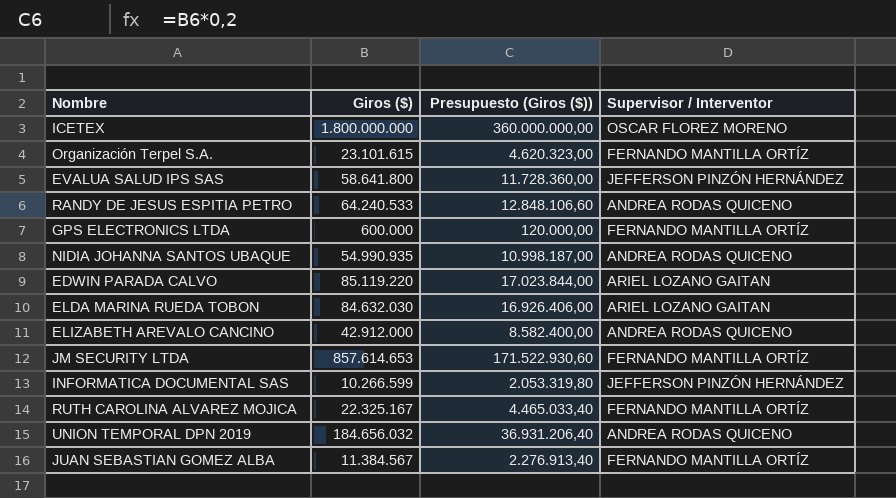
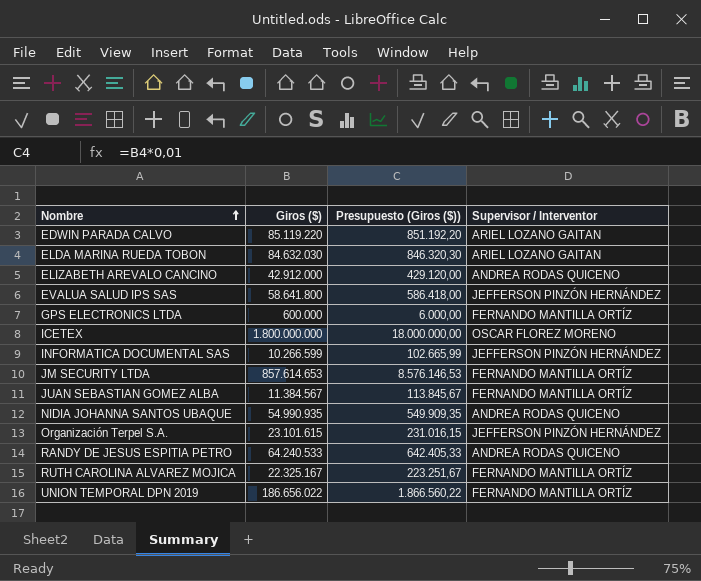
row order: none -> Nombre ascending
column Presupuesto (Giros ($)) | formula: [Giros ($)] * 0,2 -> [Giros ($)] * 0,01
Organización Terpel S.A. | Supervisor / Interventor: FERNANDO MANTILLA ORTÍZ -> JEFFERSON PINZÓN HERNÁNDEZ
UNION TEMPORAL DPN 2019 | Giros ($): 184.656.032 -> 186.656.022
UNION TEMPORAL DPN 2019 | Supervisor / Interventor: ANDREA RODAS QUICENO -> FERNANDO MANTILLA ORTÍZ

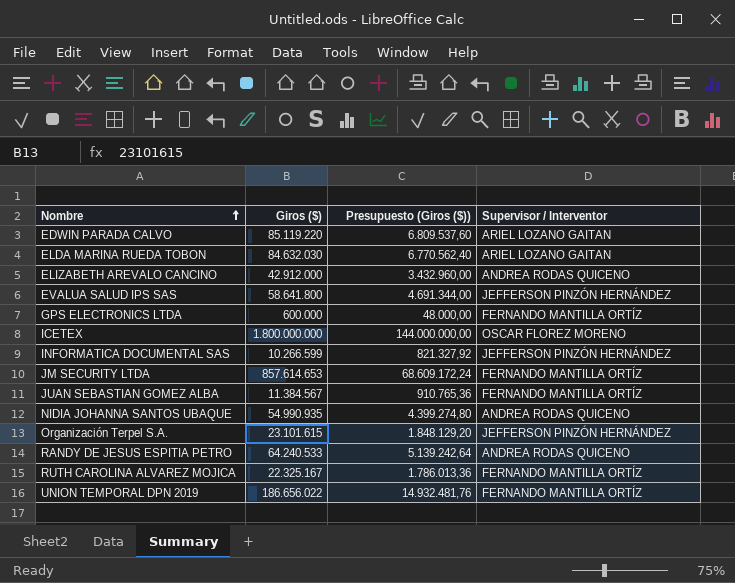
column Presupuesto (Giros ($)) | formula: [Giros ($)] * 0,01 -> [Giros ($)] * 0,08

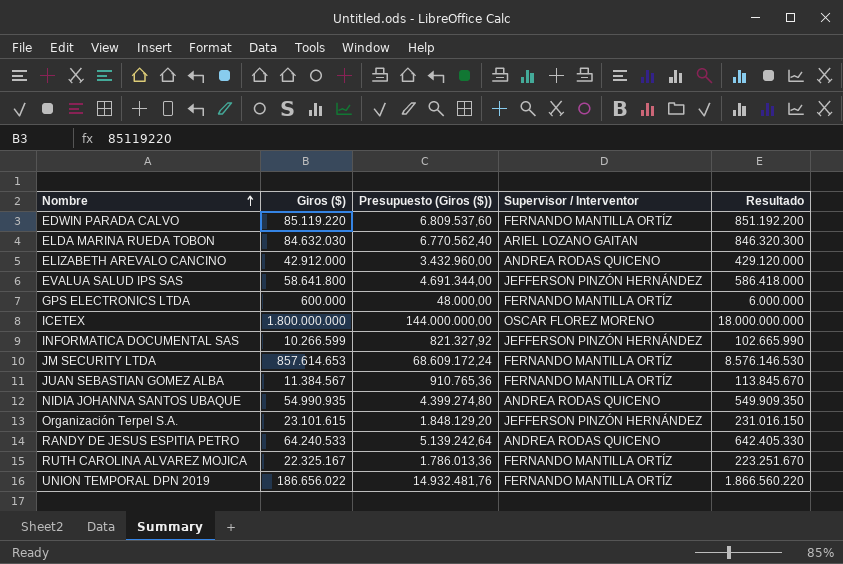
column Resultado | formula: none -> [Giros ($)] * 10
EDWIN PARADA CALVO | Supervisor / Interventor: ARIEL LOZANO GAITAN -> FERNANDO MANTILLA ORTÍZ

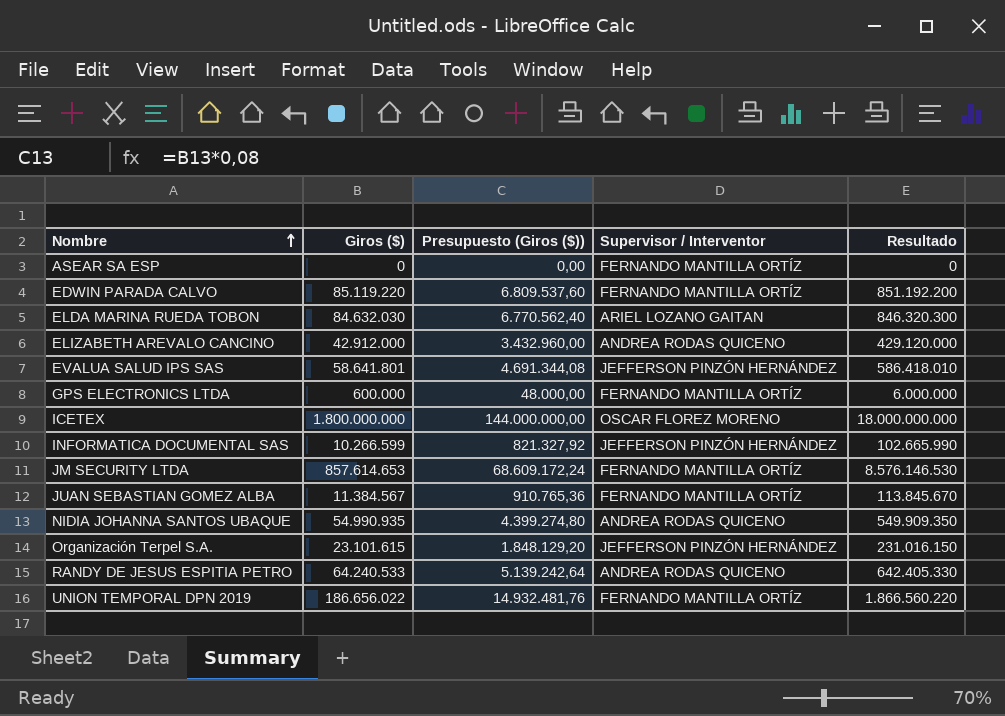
row RUTH CAROLINA ALVAREZ MOJICA: 22.325.167 | 1.786.013,36 | FERNANDO MANTILLA ORTÍZ | 223.251.670 -> none
row ASEAR SA ESP: none -> 0 | 0,00 | FERNANDO MANTILLA ORTÍZ | 0
EVALUA SALUD IPS SAS | Giros ($): 58.641.800 -> 58.641.801
EVALUA SALUD IPS SAS | Presupuesto (Giros ($)): 4.691.344,00 -> 4.691.344,08
EVALUA SALUD IPS SAS | Resultado: 586.418.000 -> 586.418.010

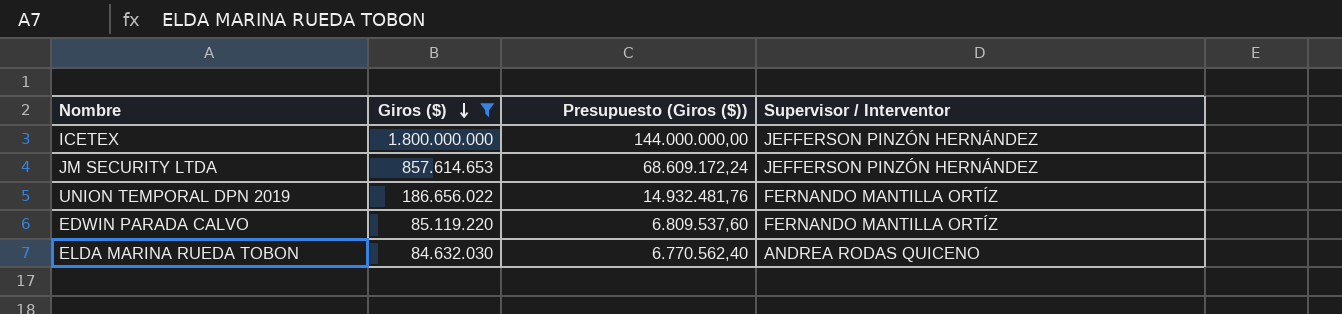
filter: none -> Giros ($) >= 84.632.030
row order: Nombre ascending -> Giros ($) descending
column Resultado | formula: [Giros ($)] * 10 -> none
ICETEX | Supervisor / Interventor: OSCAR FLOREZ MORENO -> JEFFERSON PINZÓN HERNÁNDEZ
JM SECURITY LTDA | Supervisor / Interventor: FERNANDO MANTILLA ORTÍZ -> JEFFERSON PINZÓN HERNÁNDEZ
ELDA MARINA RUEDA TOBON | Supervisor / Interventor: ARIEL LOZANO GAITAN -> ANDREA RODAS QUICENO

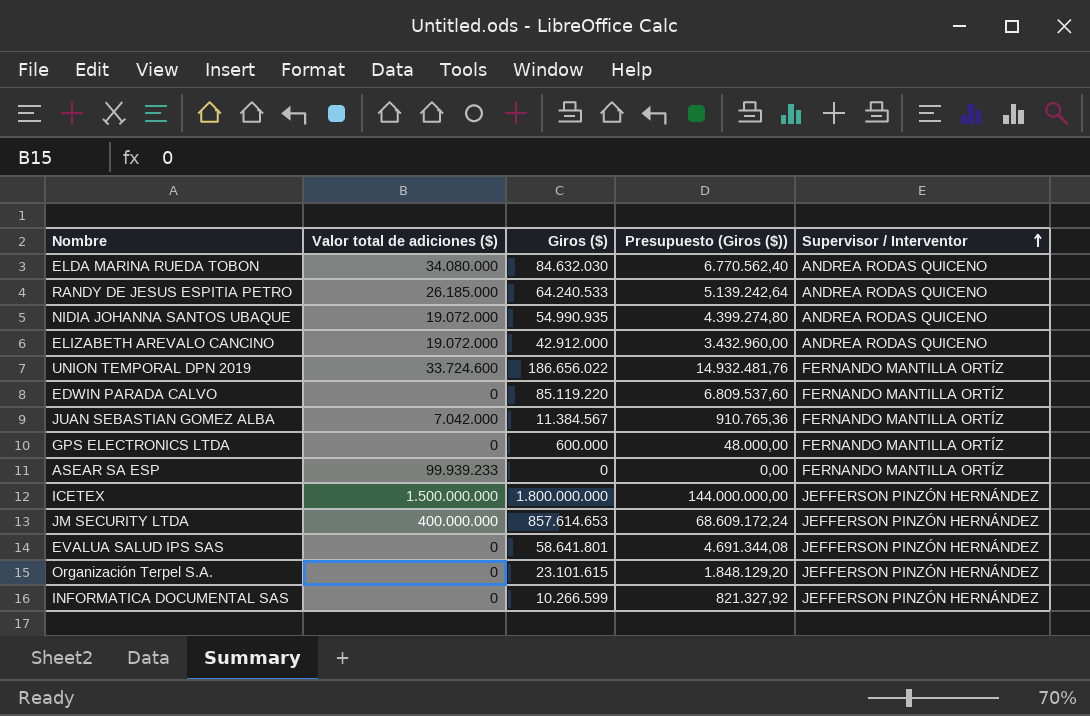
filter: Giros ($) >= 84.632.030 -> none
row order: Giros ($) descending -> Supervisor / Interventor ascending
column Valor total de adiciones ($) | position: none -> 2

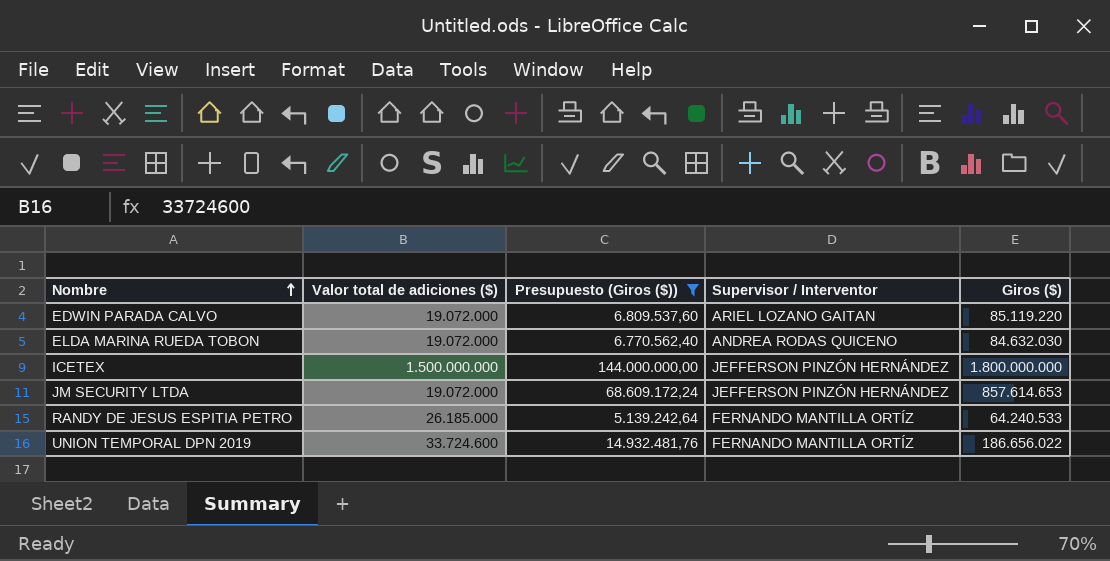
filter: none -> Presupuesto (Giros ($)) >= 5.139.242,64
row order: Supervisor / Interventor ascending -> Nombre ascending
column Giros ($) | position: 3 -> 5
EDWIN PARADA CALVO | Valor total de adiciones ($): 0 -> 19.072.000
EDWIN PARADA CALVO | Supervisor / Interventor: FERNANDO MANTILLA ORTÍZ -> ARIEL LOZANO GAITAN
ELDA MARINA RUEDA TOBON | Valor total de adiciones ($): 34.080.000 -> 19.072.000
JM SECURITY LTDA | Valor total de adiciones ($): 400.000.000 -> 19.072.000
RANDY DE JESUS ESPITIA PETRO | Supervisor / Interventor: ANDREA RODAS QUICENO -> FERNANDO MANTILLA ORTÍZ

